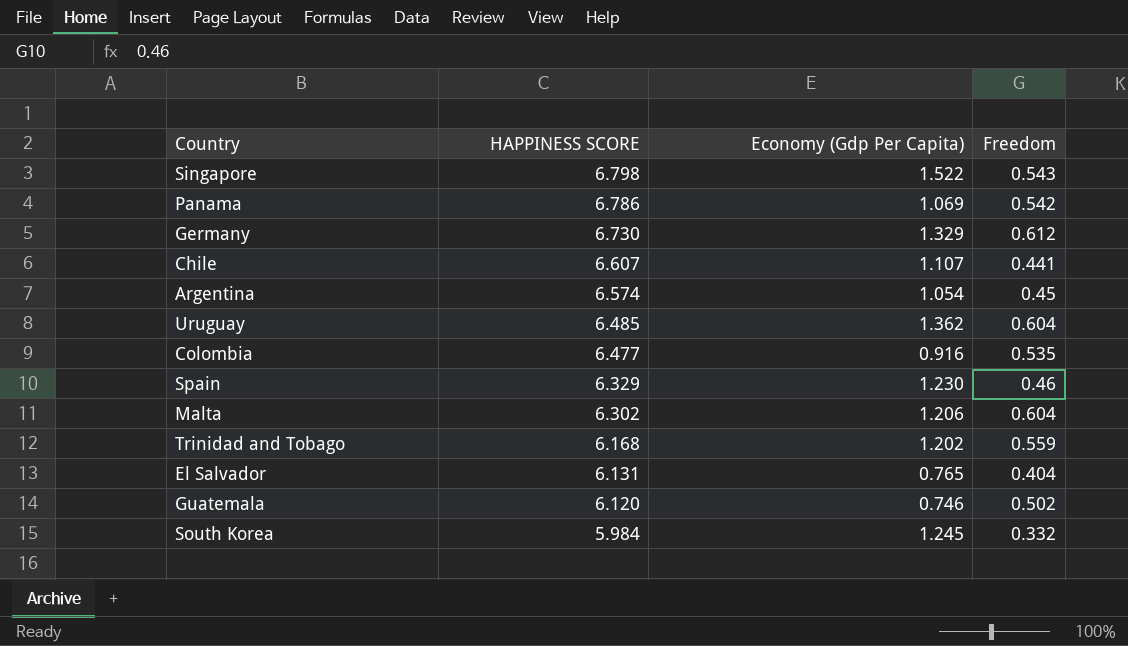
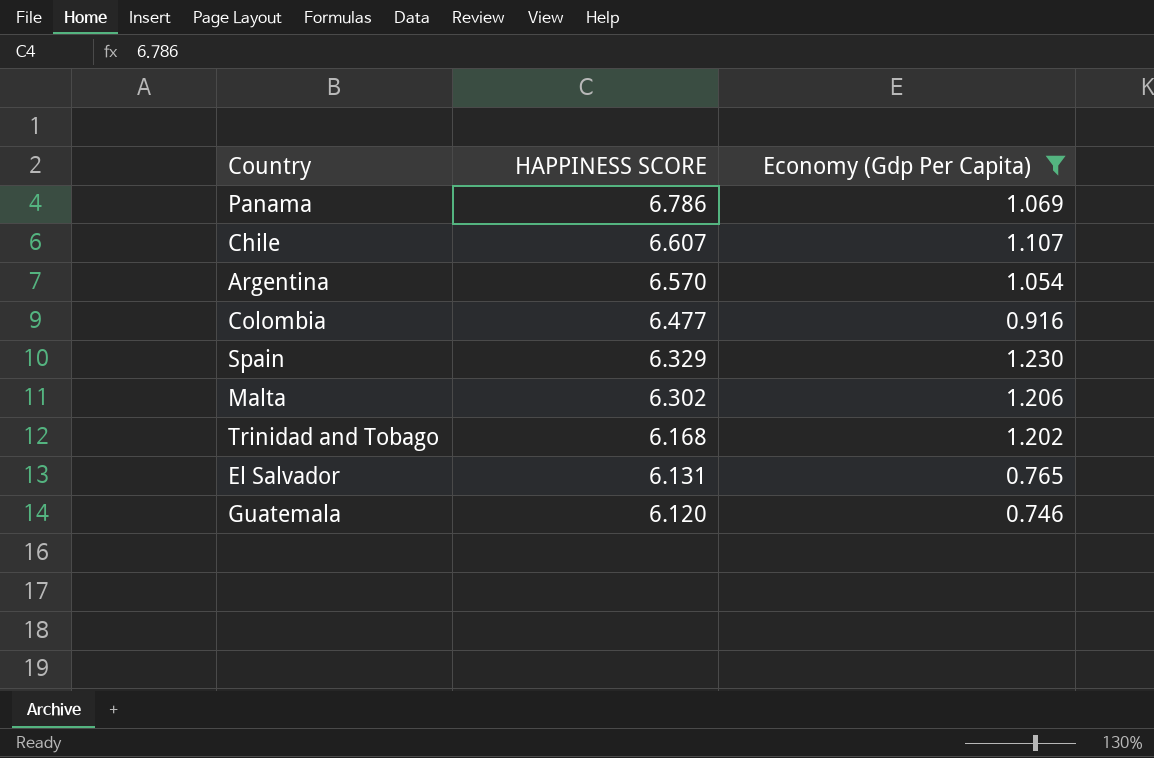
filter: none -> Economy (Gdp Per Capita) <= 1.230
column Freedom | position: 4 -> none
Argentina | HAPPINESS SCORE: 6.574 -> 6.570

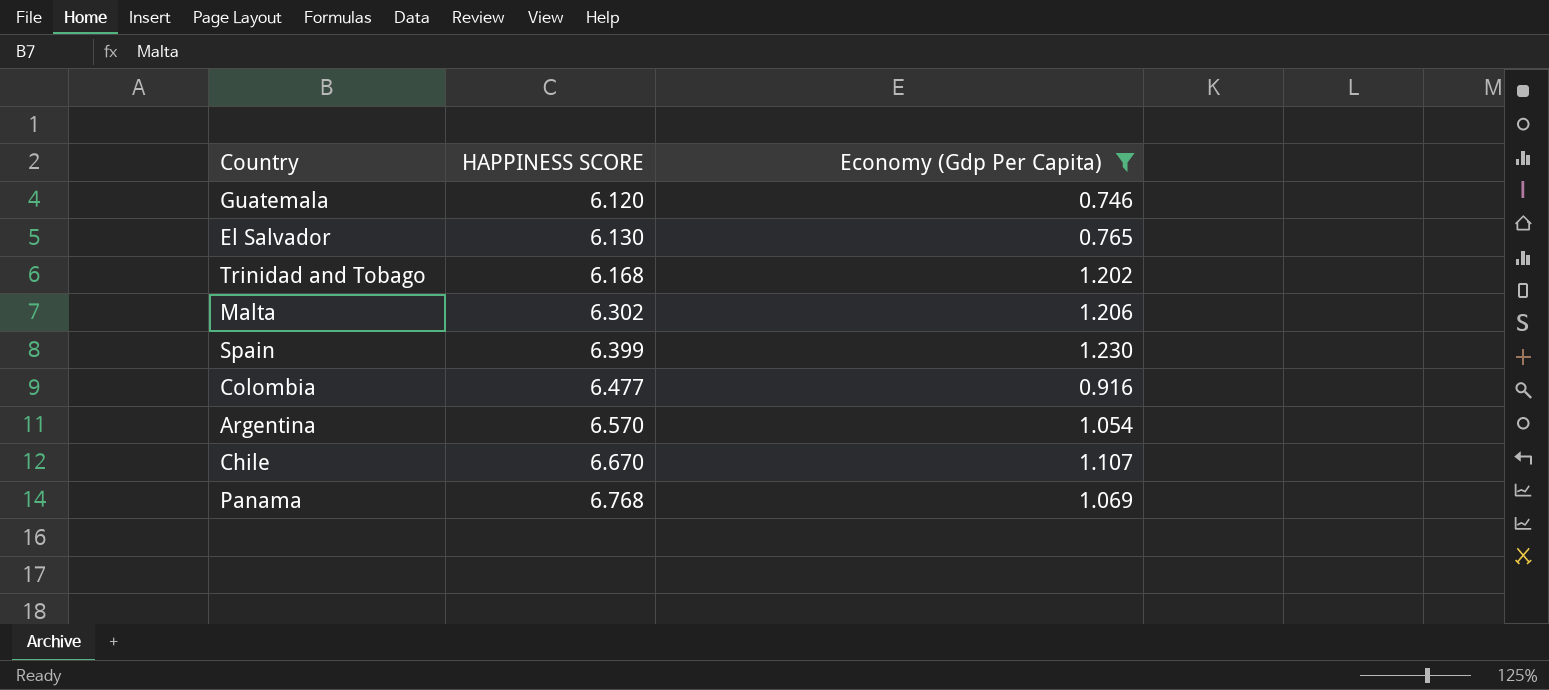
row order: HAPPINESS SCORE descending -> HAPPINESS SCORE ascending
El Salvador | HAPPINESS SCORE: 6.131 -> 6.130
Spain | HAPPINESS SCORE: 6.329 -> 6.399
Chile | HAPPINESS SCORE: 6.607 -> 6.670
Panama | HAPPINESS SCORE: 6.786 -> 6.768

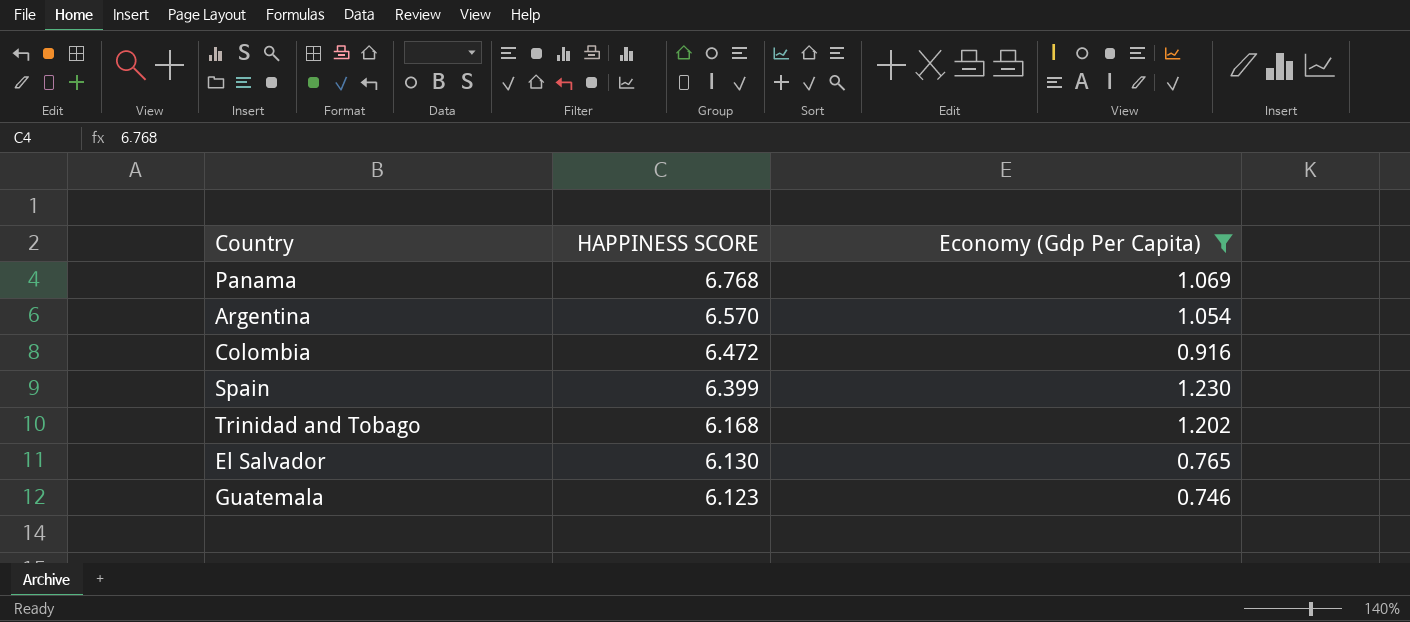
row order: HAPPINESS SCORE ascending -> HAPPINESS SCORE descending
row Malta: 6.302 | 1.206 -> none
row Chile: 6.670 | 1.107 -> none
Colombia | HAPPINESS SCORE: 6.477 -> 6.472
Guatemala | HAPPINESS SCORE: 6.120 -> 6.123

